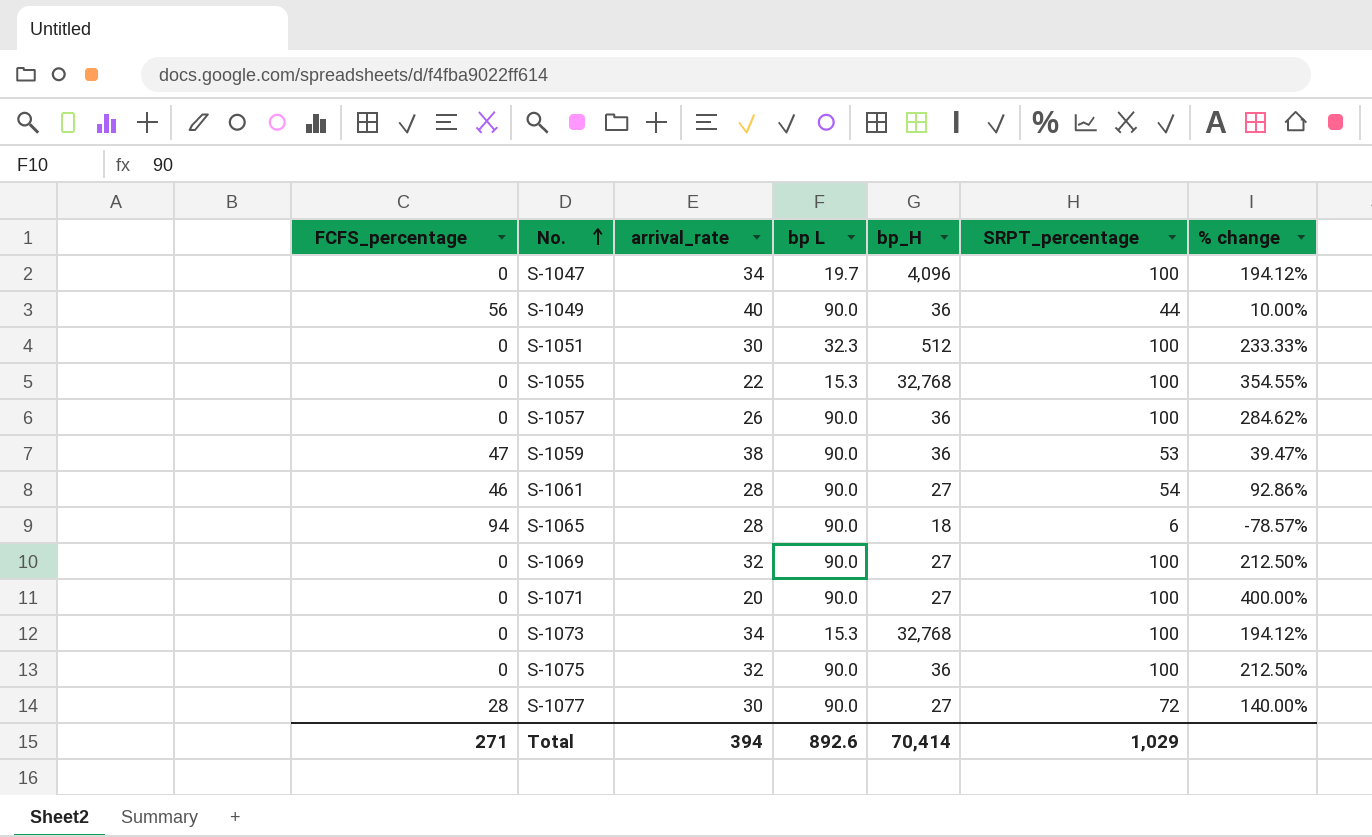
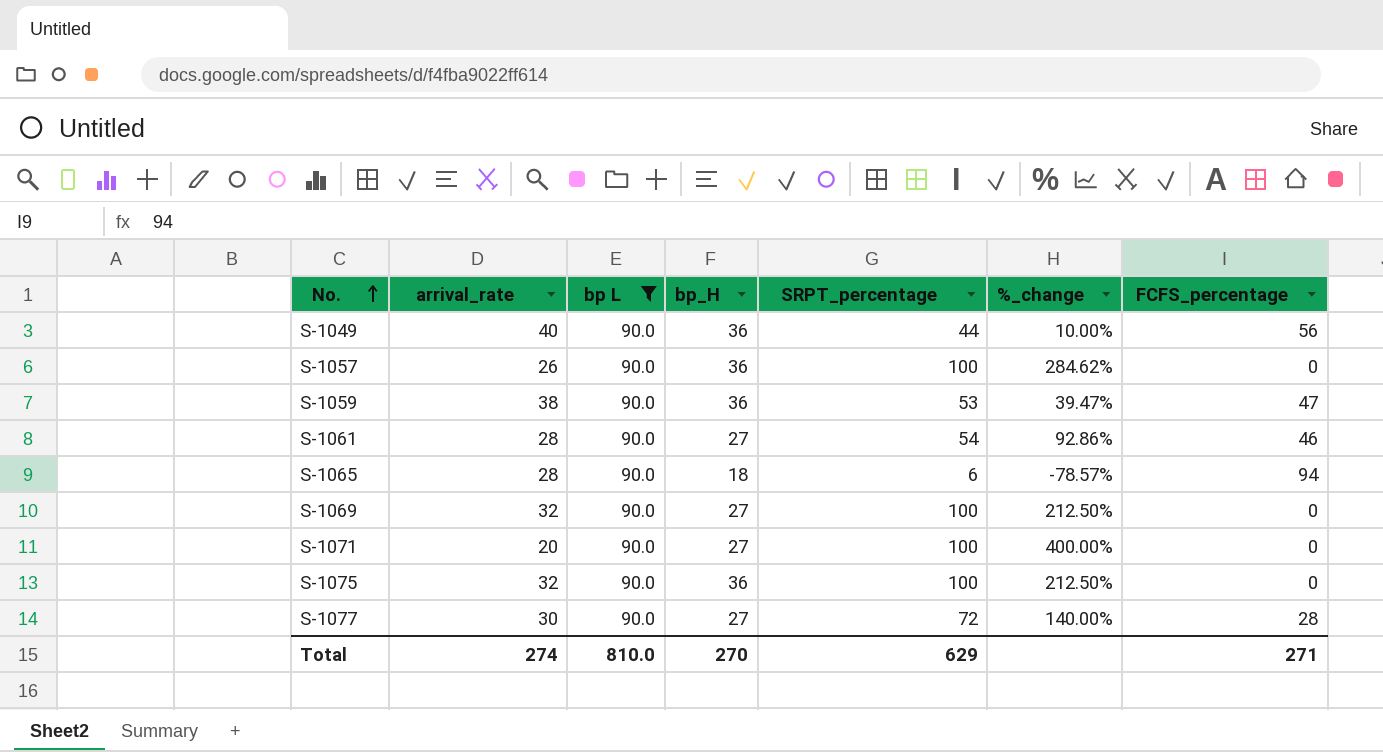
filter: none -> bp L = 90.0
column name: % change -> %_change
column FCFS_percentage | position: 1 -> 7
Total | arrival_rate: 394 -> 274
Total | bp L: 892.6 -> 810.0
Total | bp_H: 70,414 -> 270
Total | SRPT_percentage: 1,029 -> 629

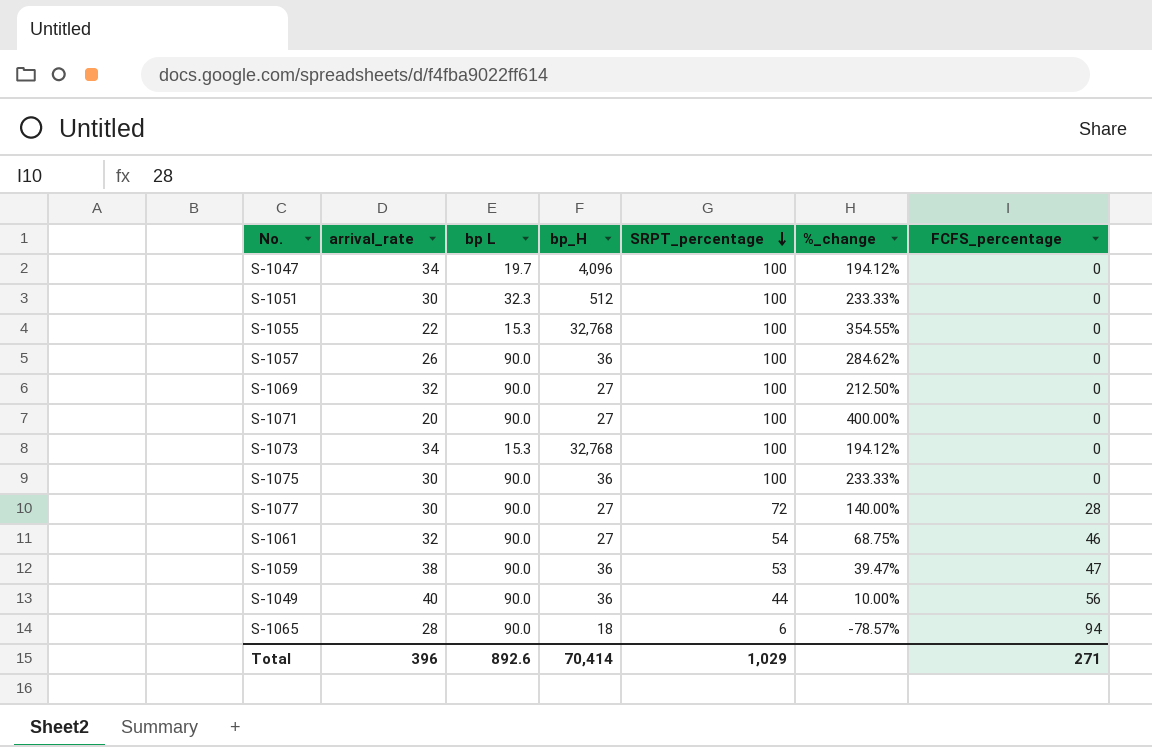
filter: bp L = 90.0 -> none
row order: No. ascending -> SRPT_percentage descending
S-1075 | arrival_rate: 32 -> 30
S-1075 | %_change: 212.50% -> 233.33%
S-1061 | arrival_rate: 28 -> 32
S-1061 | %_change: 92.86% -> 68.75%
Total | arrival_rate: 274 -> 396
Total | bp L: 810.0 -> 892.6
Total | bp_H: 270 -> 70,414
Total | SRPT_percentage: 629 -> 1,029

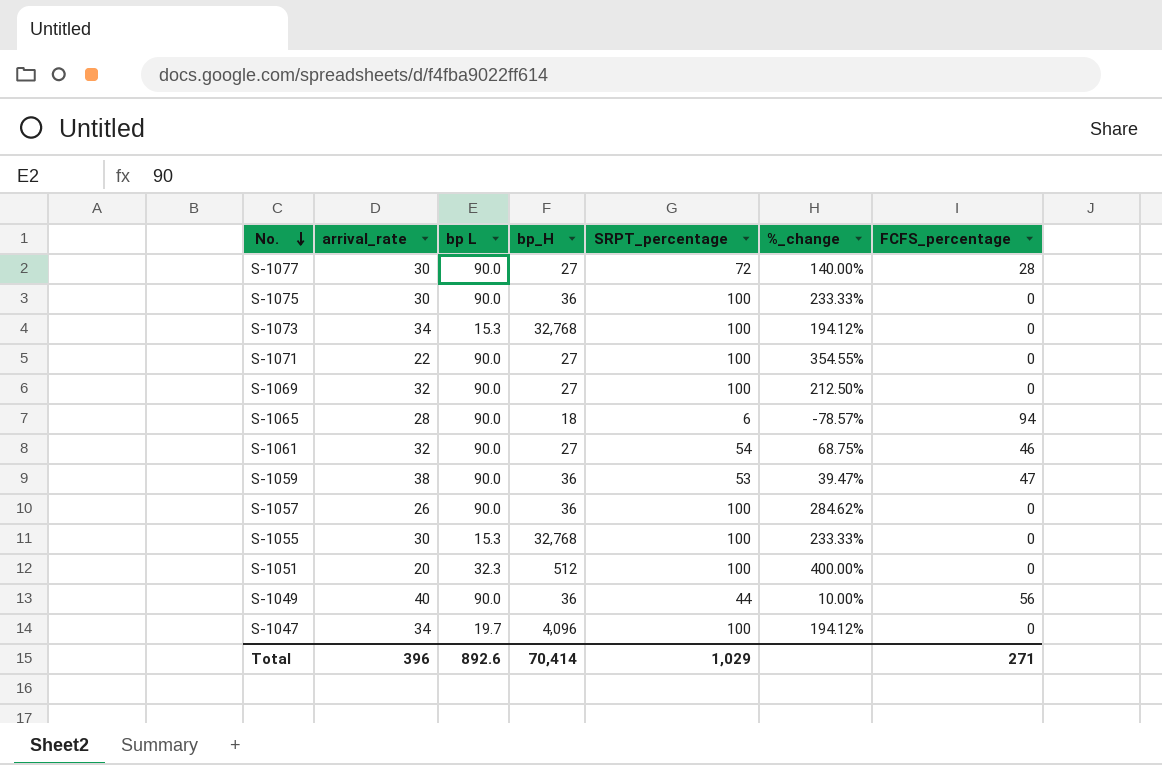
row order: SRPT_percentage descending -> No. descending
S-1071 | arrival_rate: 20 -> 22
S-1071 | %_change: 400.00% -> 354.55%
S-1055 | arrival_rate: 22 -> 30
S-1055 | %_change: 354.55% -> 233.33%
S-1051 | arrival_rate: 30 -> 20
S-1051 | %_change: 233.33% -> 400.00%

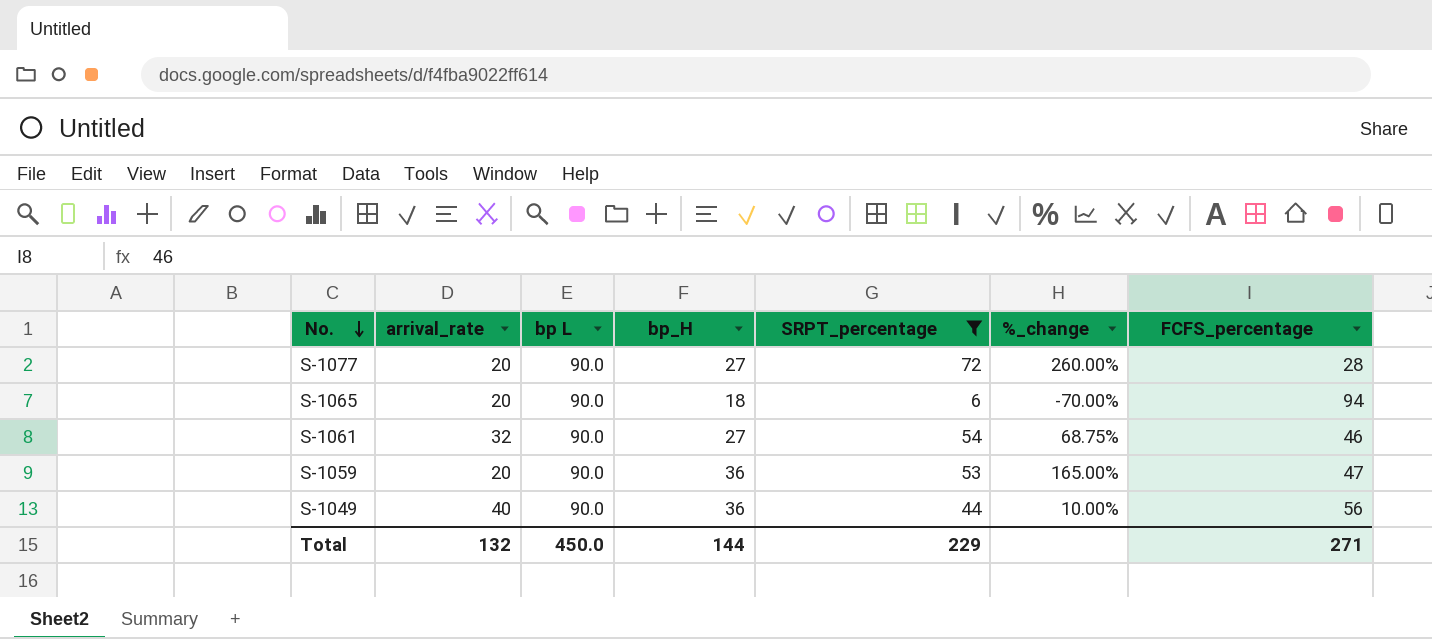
filter: none -> SRPT_percentage != 100
S-1077 | arrival_rate: 30 -> 20
S-1077 | %_change: 140.00% -> 260.00%
S-1065 | arrival_rate: 28 -> 20
S-1065 | %_change: -78.57% -> -70.00%
S-1059 | arrival_rate: 38 -> 20
S-1059 | %_change: 39.47% -> 165.00%
Total | arrival_rate: 396 -> 132
Total | bp L: 892.6 -> 450.0
Total | bp_H: 70,414 -> 144
Total | SRPT_percentage: 1,029 -> 229

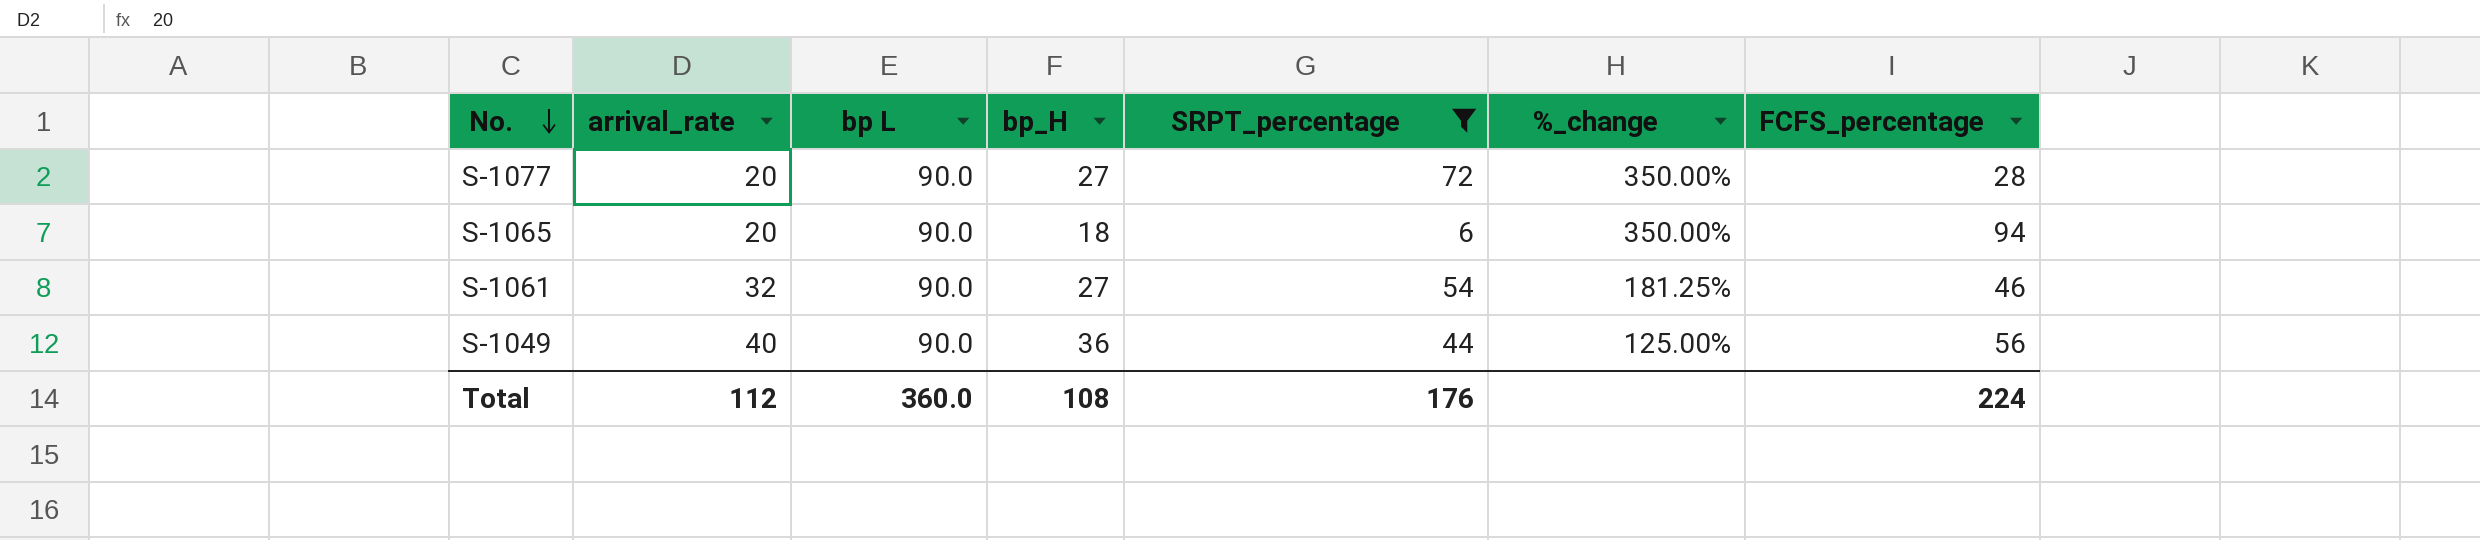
column %_change | formula: ([SRPT_percentage] - [arrival_rate]) / [arrival_rate] -> ([bp L] - [arrival_rate]) / [arrival_rate]
row S-1059: 20 | 90.0 | 36 | 53 | 165.00% | 47 -> none
Total | arrival_rate: 132 -> 112
Total | bp L: 450.0 -> 360.0
Total | bp_H: 144 -> 108
Total | SRPT_percentage: 229 -> 176
Total | FCFS_percentage: 271 -> 224

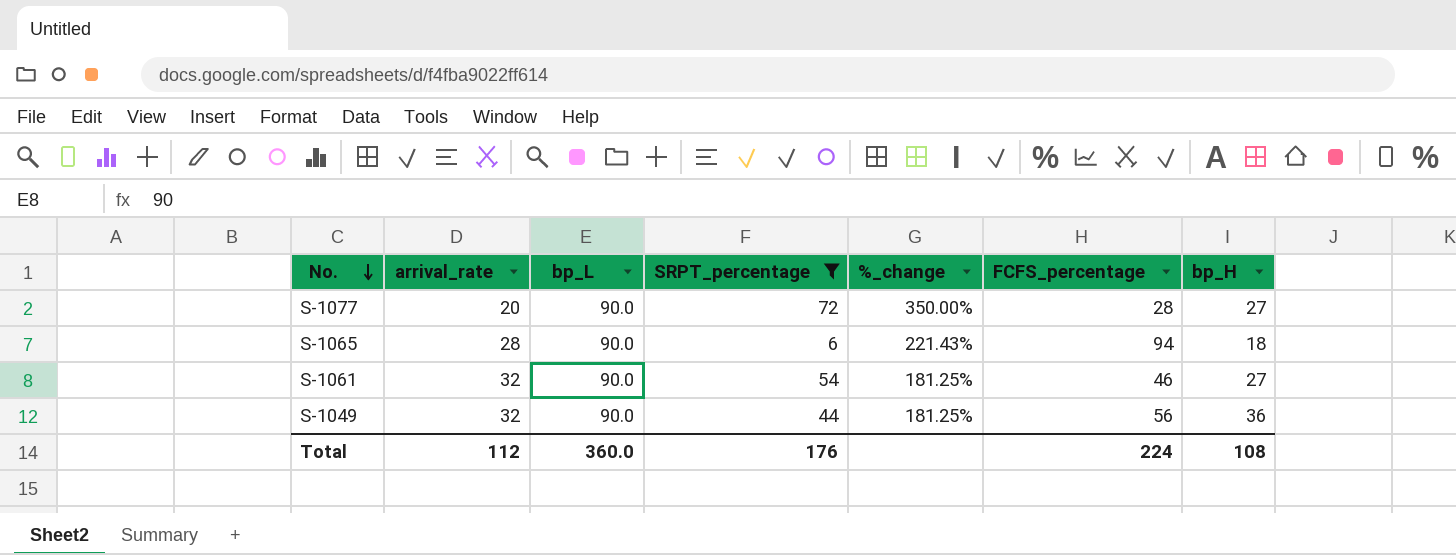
column name: bp L -> bp_L
column bp_H | position: 4 -> 7
S-1065 | arrival_rate: 20 -> 28
S-1065 | %_change: 350.00% -> 221.43%
S-1049 | arrival_rate: 40 -> 32
S-1049 | %_change: 125.00% -> 181.25%

